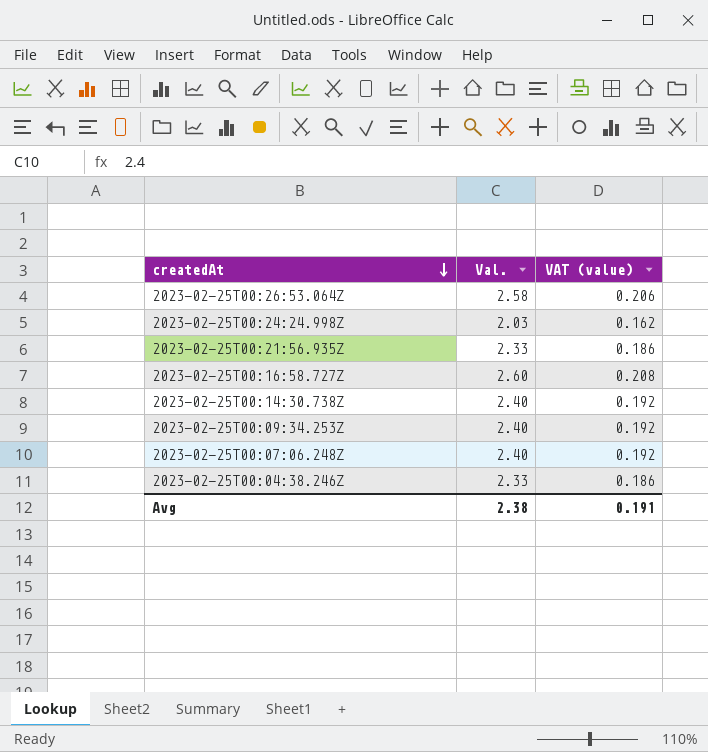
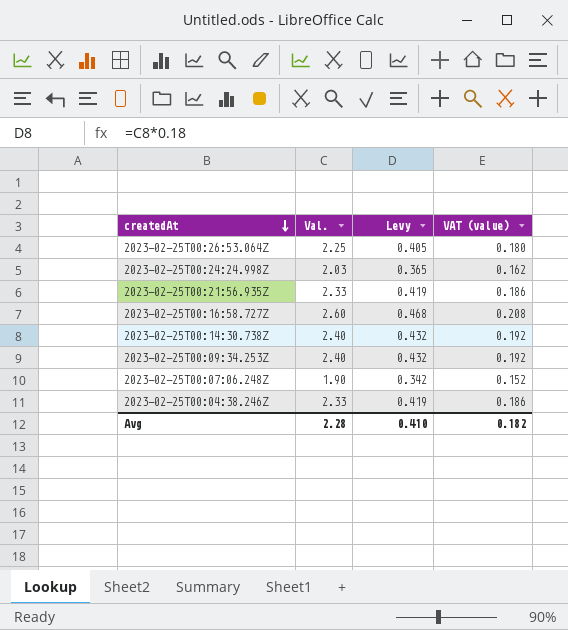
column Levy | formula: none -> [Val.] * 0.18
2023-02-25T00:26:53.064Z | Val.: 2.58 -> 2.25
2023-02-25T00:26:53.064Z | VAT (value): 0.206 -> 0.180
2023-02-25T00:07:06.248Z | Val.: 2.40 -> 1.90
2023-02-25T00:07:06.248Z | VAT (value): 0.192 -> 0.152
Avg | Val.: 2.38 -> 2.28
Avg | VAT (value): 0.191 -> 0.182

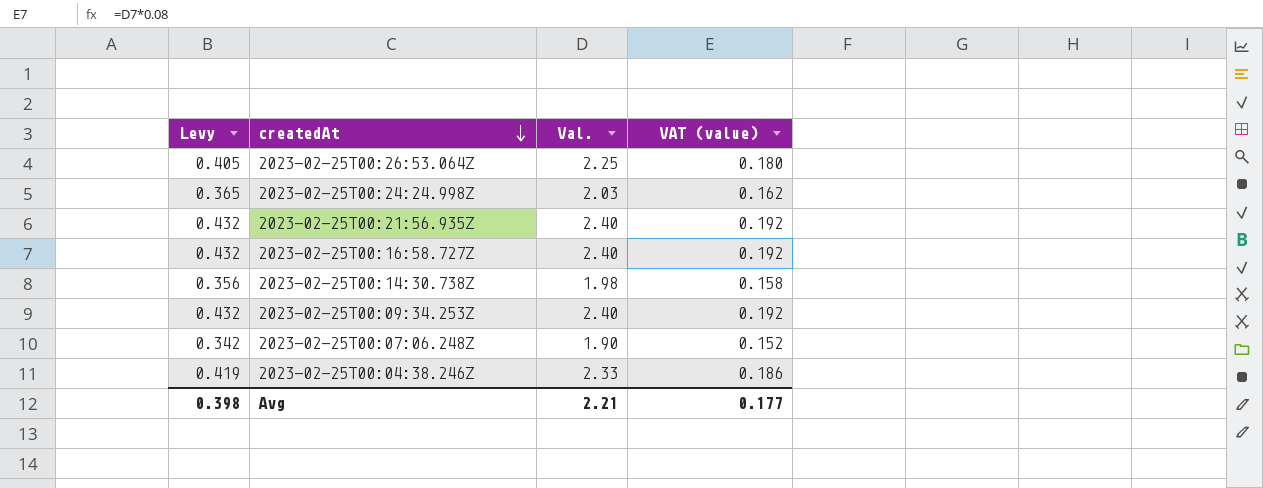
column Levy | position: 3 -> 1
2023-02-25T00:21:56.935Z | Levy: 0.419 -> 0.432
2023-02-25T00:21:56.935Z | Val.: 2.33 -> 2.40
2023-02-25T00:21:56.935Z | VAT (value): 0.186 -> 0.192
2023-02-25T00:16:58.727Z | Levy: 0.468 -> 0.432
2023-02-25T00:16:58.727Z | Val.: 2.60 -> 2.40
2023-02-25T00:16:58.727Z | VAT (value): 0.208 -> 0.192
2023-02-25T00:14:30.738Z | Levy: 0.432 -> 0.356
2023-02-25T00:14:30.738Z | Val.: 2.40 -> 1.98
2023-02-25T00:14:30.738Z | VAT (value): 0.192 -> 0.158
Avg | Levy: 0.410 -> 0.398
Avg | Val.: 2.28 -> 2.21
Avg | VAT (value): 0.182 -> 0.177

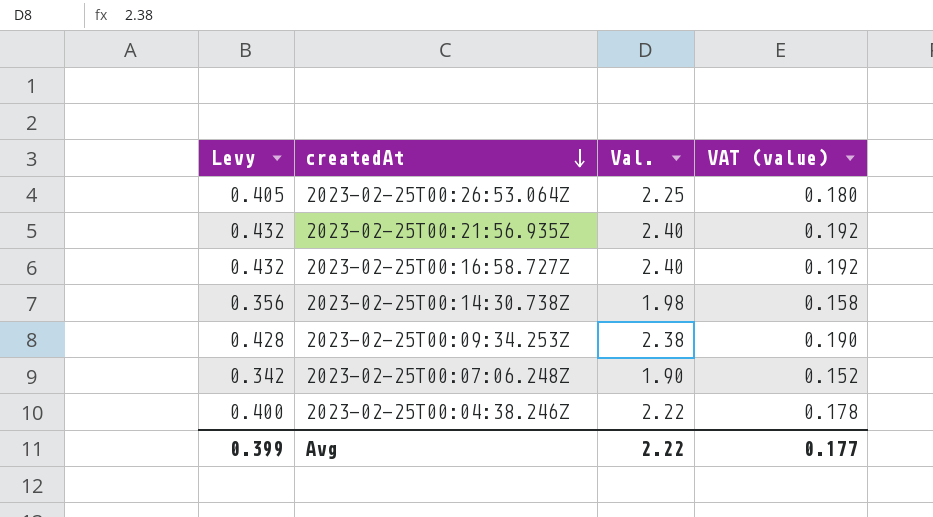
row 2023-02-25T00:24:24.998Z: 0.365 | 2.03 | 0.162 -> none
2023-02-25T00:09:34.253Z | Levy: 0.432 -> 0.428
2023-02-25T00:09:34.253Z | Val.: 2.40 -> 2.38
2023-02-25T00:09:34.253Z | VAT (value): 0.192 -> 0.190
2023-02-25T00:04:38.246Z | Levy: 0.419 -> 0.400
2023-02-25T00:04:38.246Z | Val.: 2.33 -> 2.22
2023-02-25T00:04:38.246Z | VAT (value): 0.186 -> 0.178
Avg | Levy: 0.398 -> 0.399
Avg | Val.: 2.21 -> 2.22

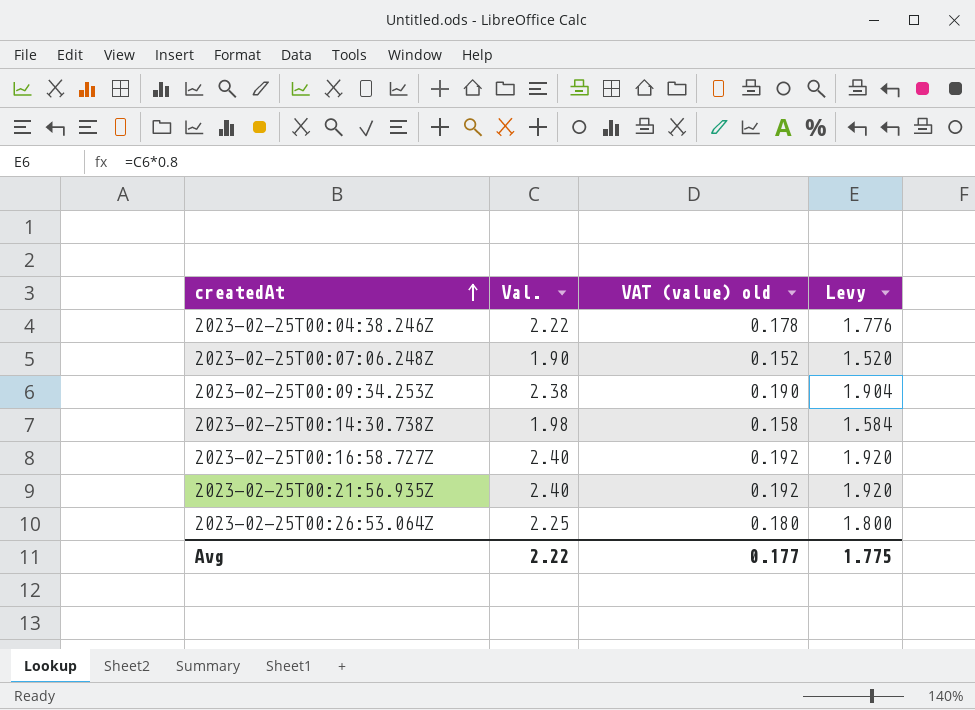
row order: createdAt descending -> createdAt ascending
column name: VAT (value) -> VAT (value) old
column Levy | formula: [Val.] * 0.18 -> [Val.] * 0.8
column Levy | position: 1 -> 4
Avg | Levy: 0.399 -> 1.775

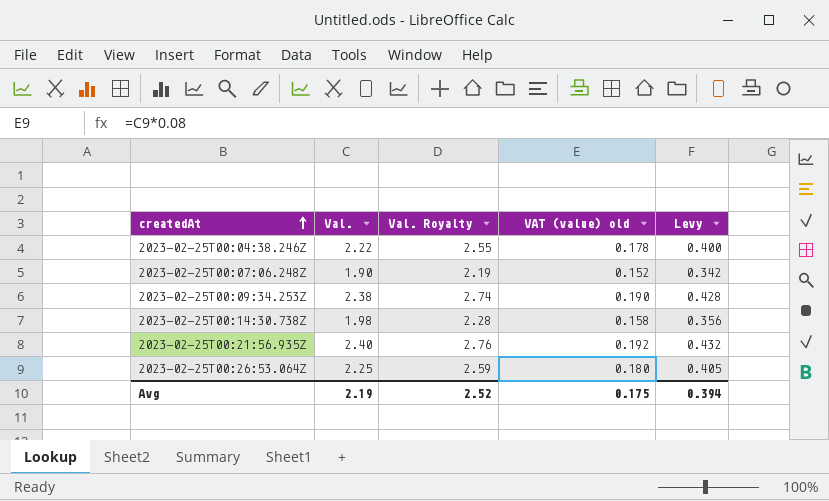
column Val. Royalty | formula: none -> [Val.] * 1.15
column Levy | formula: [Val.] * 0.8 -> [Val.] * 0.18
row 2023-02-25T00:16:58.727Z: 2.40 | 0.192 | 1.920 -> none
Avg | Val.: 2.22 -> 2.19
Avg | VAT (value) old: 0.177 -> 0.175
Avg | Levy: 1.775 -> 0.394

